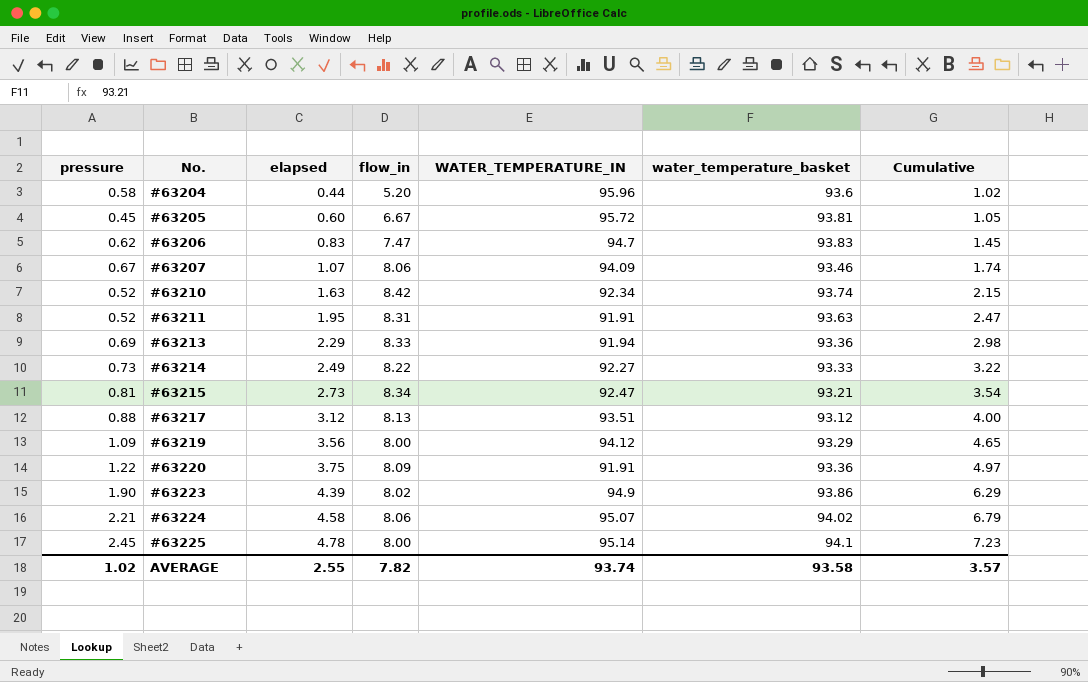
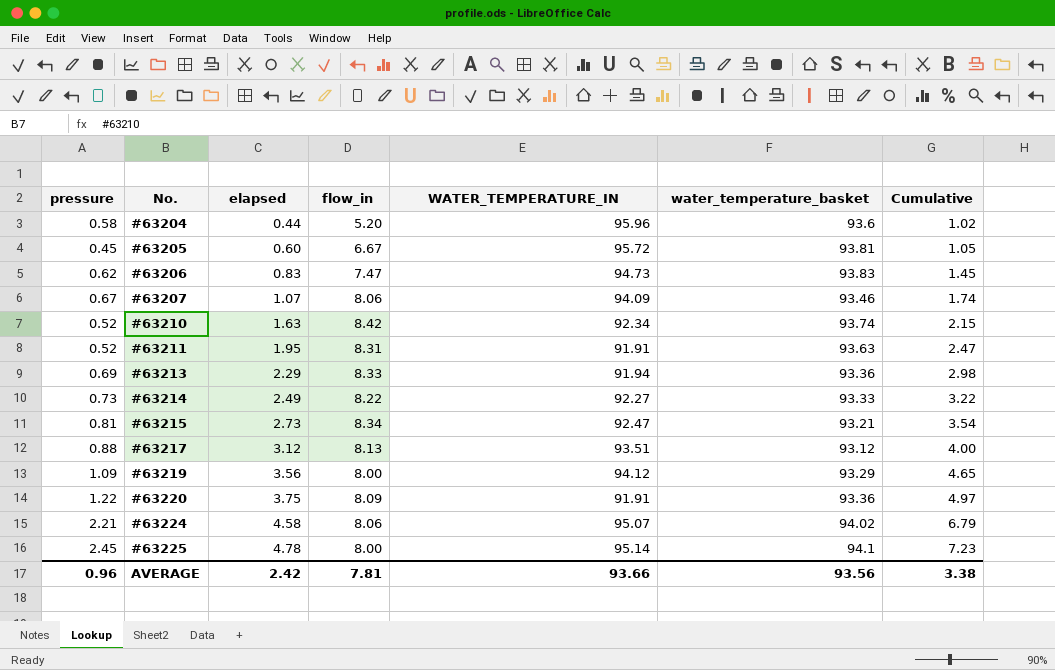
row #63223: 1.90 | 4.39 | 8.02 | 94.9 | 93.86 | 6.29 -> none
#63206 | WATER_TEMPERATURE_IN: 94.7 -> 94.73
AVERAGE | pressure: 1.02 -> 0.96
AVERAGE | elapsed: 2.55 -> 2.42
AVERAGE | flow_in: 7.82 -> 7.81
AVERAGE | WATER_TEMPERATURE_IN: 93.74 -> 93.66
AVERAGE | water_temperature_basket: 93.58 -> 93.56
AVERAGE | Cumulative: 3.57 -> 3.38

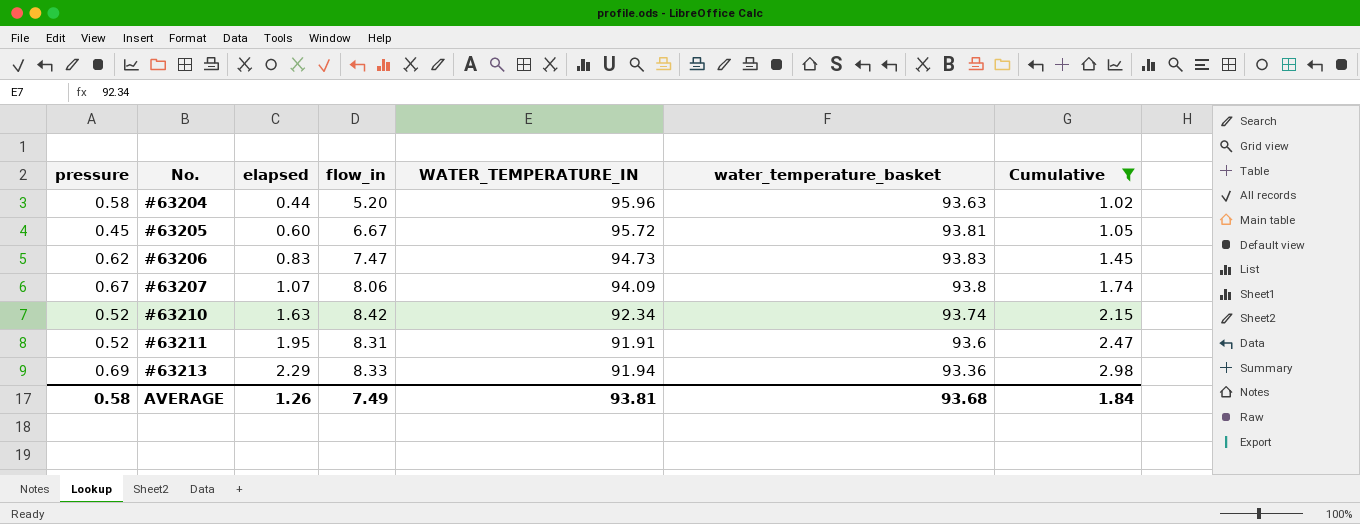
filter: none -> Cumulative <= 2.98
#63204 | water_temperature_basket: 93.6 -> 93.63
#63207 | water_temperature_basket: 93.46 -> 93.8
#63211 | water_temperature_basket: 93.63 -> 93.6
AVERAGE | pressure: 0.96 -> 0.58
AVERAGE | elapsed: 2.42 -> 1.26
AVERAGE | flow_in: 7.81 -> 7.49
AVERAGE | WATER_TEMPERATURE_IN: 93.66 -> 93.81
AVERAGE | water_temperature_basket: 93.56 -> 93.68
AVERAGE | Cumulative: 3.38 -> 1.84

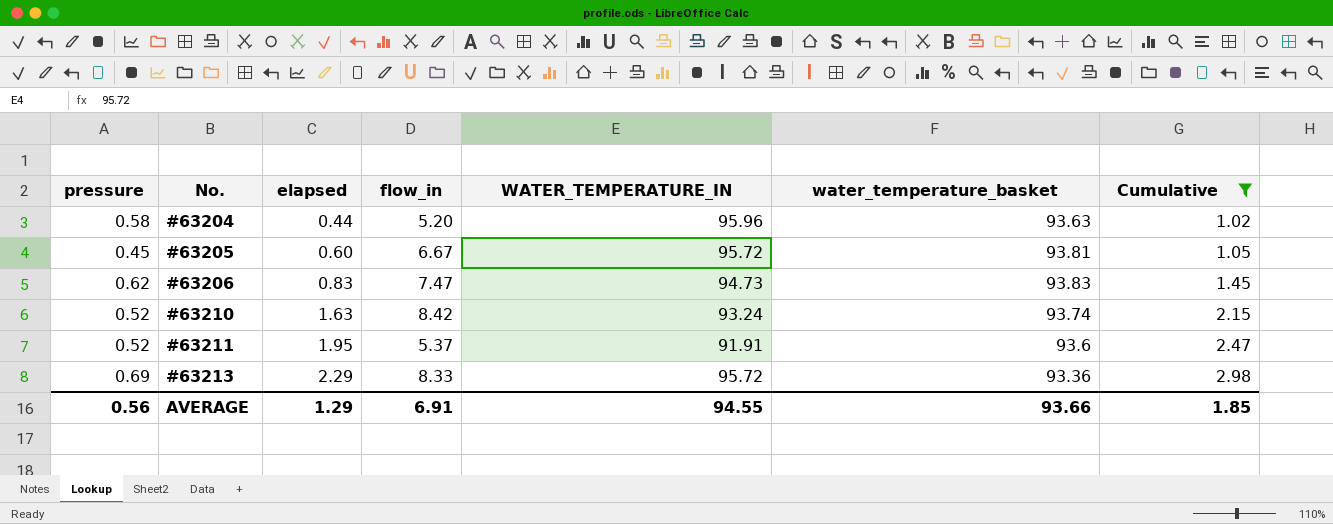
row #63207: 0.67 | 1.07 | 8.06 | 94.09 | 93.8 | 1.74 -> none
#63210 | WATER_TEMPERATURE_IN: 92.34 -> 93.24
#63211 | flow_in: 8.31 -> 5.37
#63213 | WATER_TEMPERATURE_IN: 91.94 -> 95.72
AVERAGE | pressure: 0.58 -> 0.56
AVERAGE | elapsed: 1.26 -> 1.29
AVERAGE | flow_in: 7.49 -> 6.91
AVERAGE | WATER_TEMPERATURE_IN: 93.81 -> 94.55
AVERAGE | water_temperature_basket: 93.68 -> 93.66
AVERAGE | Cumulative: 1.84 -> 1.85

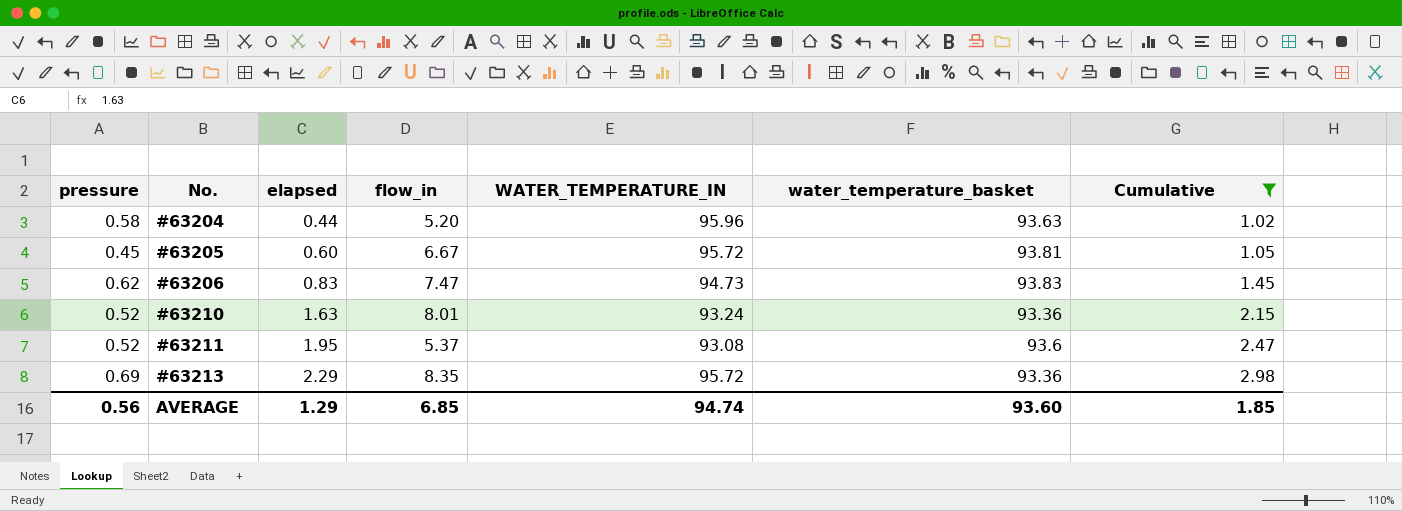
#63210 | flow_in: 8.42 -> 8.01
#63210 | water_temperature_basket: 93.74 -> 93.36
#63211 | WATER_TEMPERATURE_IN: 91.91 -> 93.08
#63213 | flow_in: 8.33 -> 8.35
AVERAGE | flow_in: 6.91 -> 6.85
AVERAGE | WATER_TEMPERATURE_IN: 94.55 -> 94.74
AVERAGE | water_temperature_basket: 93.66 -> 93.60

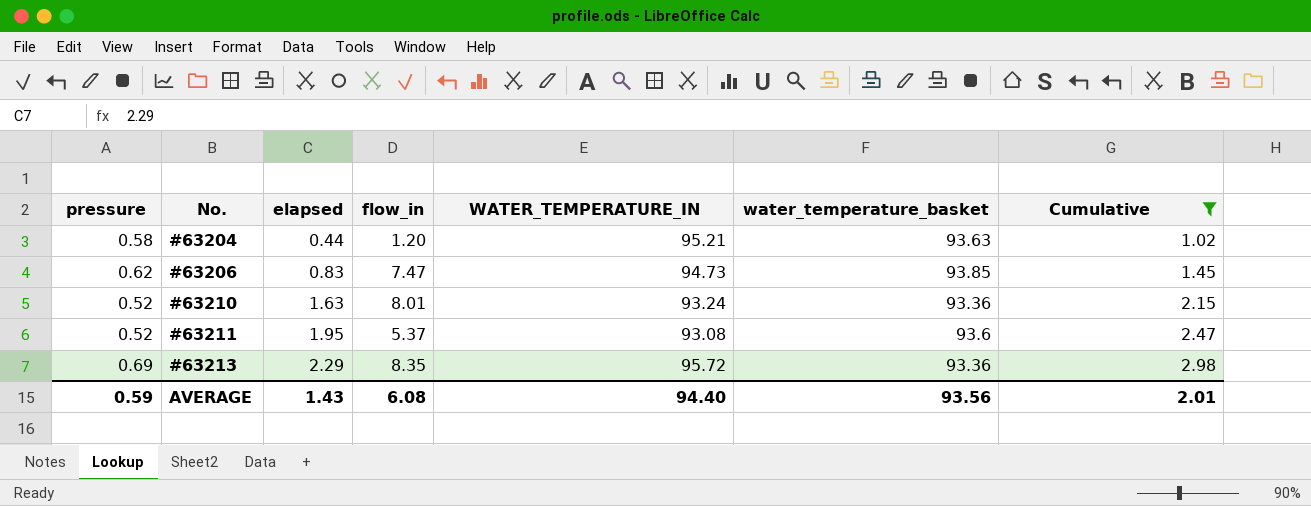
row #63205: 0.45 | 0.60 | 6.67 | 95.72 | 93.81 | 1.05 -> none
#63204 | flow_in: 5.20 -> 1.20
#63204 | WATER_TEMPERATURE_IN: 95.96 -> 95.21
#63206 | water_temperature_basket: 93.83 -> 93.85
AVERAGE | pressure: 0.56 -> 0.59
AVERAGE | elapsed: 1.29 -> 1.43
AVERAGE | flow_in: 6.85 -> 6.08
AVERAGE | WATER_TEMPERATURE_IN: 94.74 -> 94.40
AVERAGE | water_temperature_basket: 93.60 -> 93.56
AVERAGE | Cumulative: 1.85 -> 2.01

